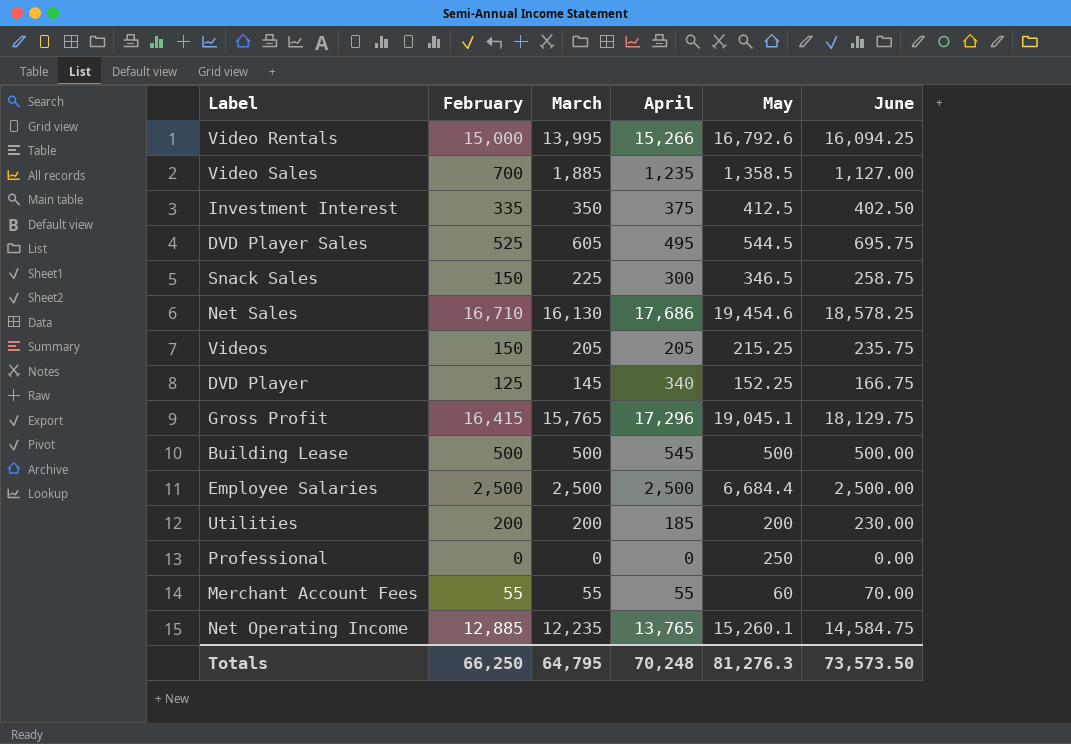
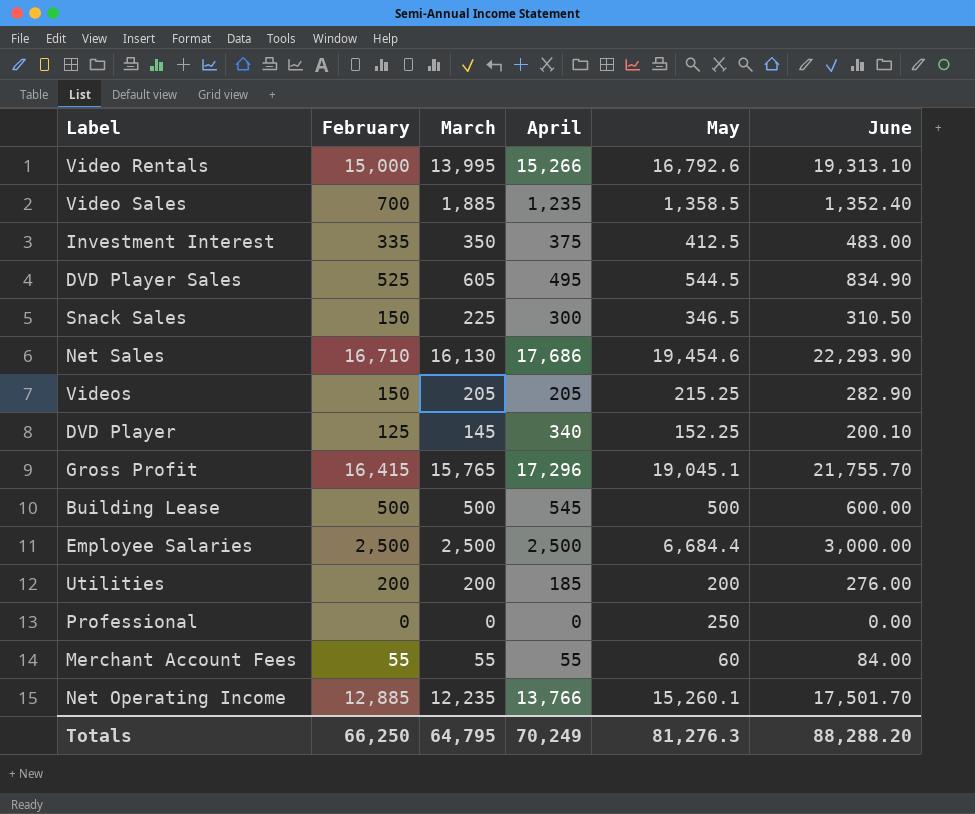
Video Rentals | June: 16,094.25 -> 19,313.10
Video Sales | June: 1,127.00 -> 1,352.40
Investment Interest | June: 402.50 -> 483.00
DVD Player Sales | June: 695.75 -> 834.90
Snack Sales | June: 258.75 -> 310.50
Net Sales | June: 18,578.25 -> 22,293.90
Videos | June: 235.75 -> 282.90
DVD Player | June: 166.75 -> 200.10
Gross Profit | June: 18,129.75 -> 21,755.70
Building Lease | June: 500.00 -> 600.00
Employee Salaries | June: 2,500.00 -> 3,000.00
Utilities | June: 230.00 -> 276.00
Merchant Account Fees | June: 70.00 -> 84.00
Net Operating Income | April: 13,765 -> 13,766
Net Operating Income | June: 14,584.75 -> 17,501.70
Totals | April: 70,248 -> 70,249
Totals | June: 73,573.50 -> 88,288.20

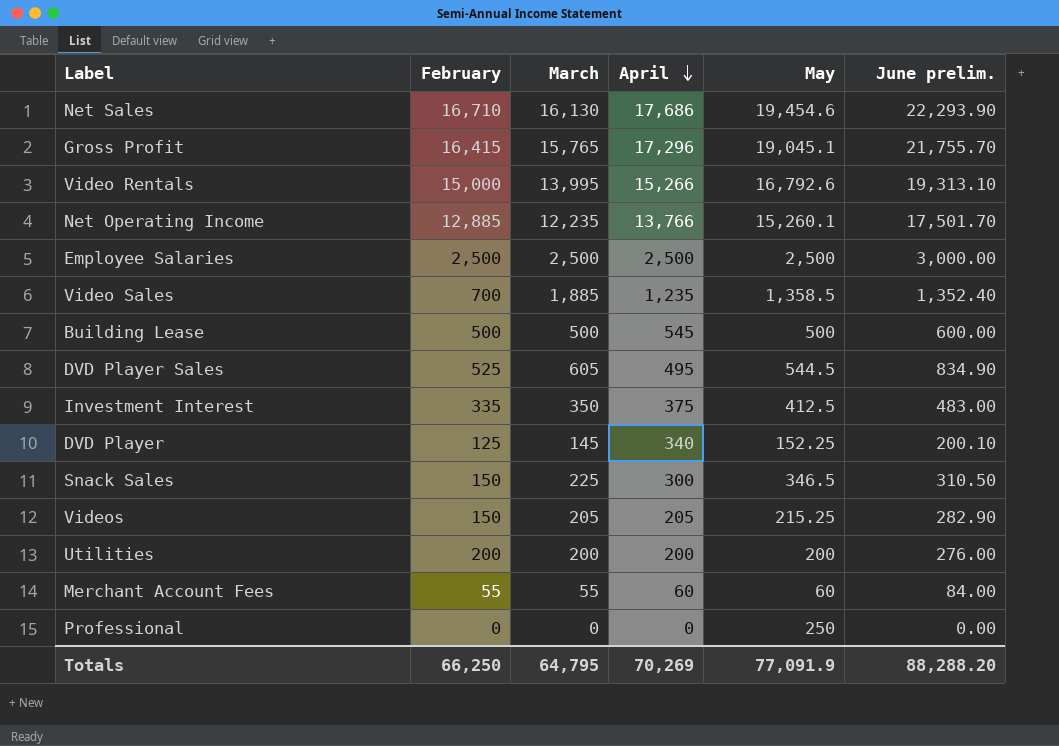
row order: none -> April descending
column name: June -> June prelim.
Employee Salaries | May: 6,684.4 -> 2,500
Utilities | April: 185 -> 200
Merchant Account Fees | April: 55 -> 60
Totals | April: 70,249 -> 70,269
Totals | May: 81,276.3 -> 77,091.9

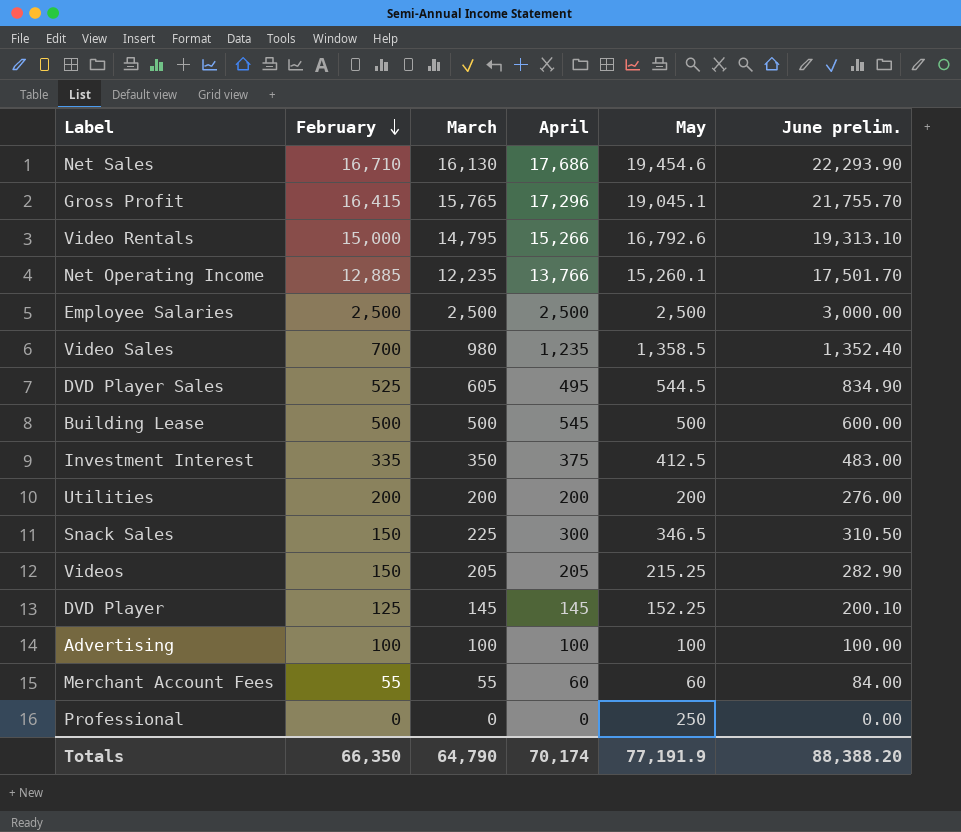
row order: April descending -> February descending
Video Rentals | March: 13,995 -> 14,795
Video Sales | March: 1,885 -> 980
DVD Player | April: 340 -> 145
row Advertising: none -> 100 | 100 | 100 | 100 | 100.00
Totals | February: 66,250 -> 66,350
Totals | March: 64,795 -> 64,790
Totals | April: 70,269 -> 70,174
Totals | May: 77,091.9 -> 77,191.9
Totals | June prelim.: 88,288.20 -> 88,388.20

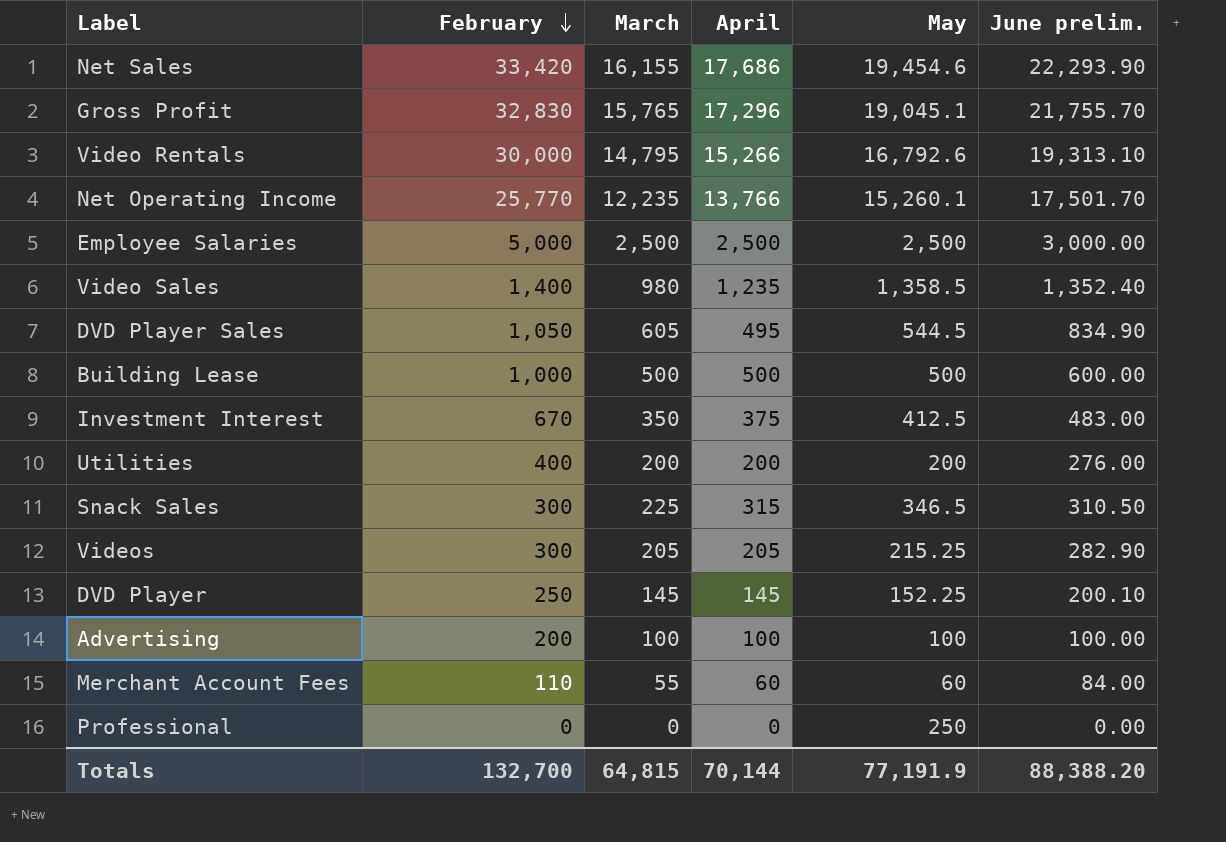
Net Sales | February: 16,710 -> 33,420
Net Sales | March: 16,130 -> 16,155
Gross Profit | February: 16,415 -> 32,830
Video Rentals | February: 15,000 -> 30,000
Net Operating Income | February: 12,885 -> 25,770
Employee Salaries | February: 2,500 -> 5,000
Video Sales | February: 700 -> 1,400
DVD Player Sales | February: 525 -> 1,050
Building Lease | February: 500 -> 1,000
Building Lease | April: 545 -> 500
Investment Interest | February: 335 -> 670
Utilities | February: 200 -> 400
Snack Sales | February: 150 -> 300
Snack Sales | April: 300 -> 315
Videos | February: 150 -> 300
DVD Player | February: 125 -> 250
Advertising | February: 100 -> 200
Merchant Account Fees | February: 55 -> 110
Totals | February: 66,350 -> 132,700
Totals | March: 64,790 -> 64,815
Totals | April: 70,174 -> 70,144

